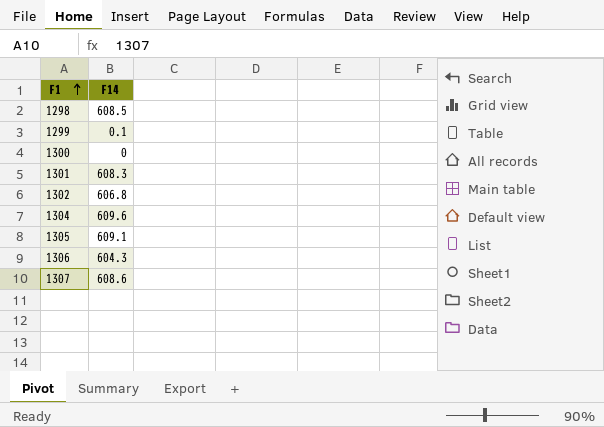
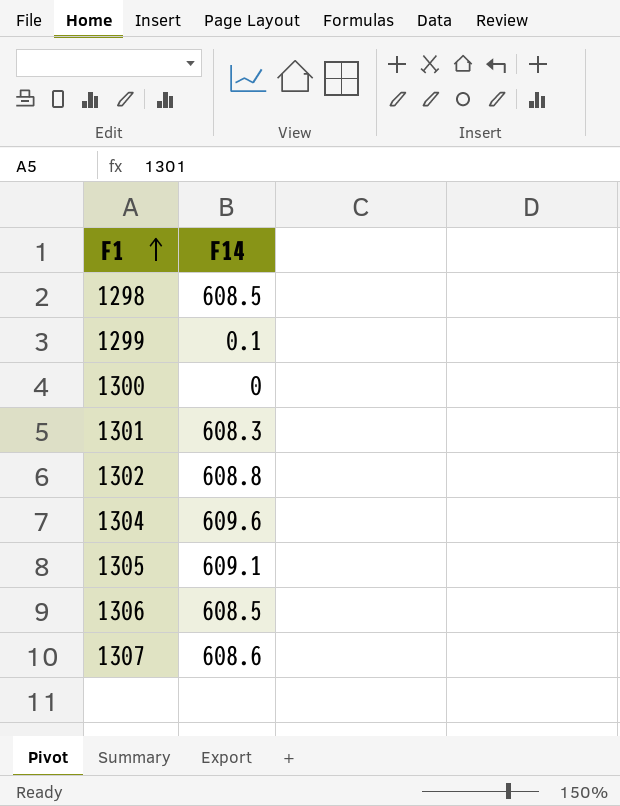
1302 | F14: 606.8 -> 608.8
1306 | F14: 604.3 -> 608.5

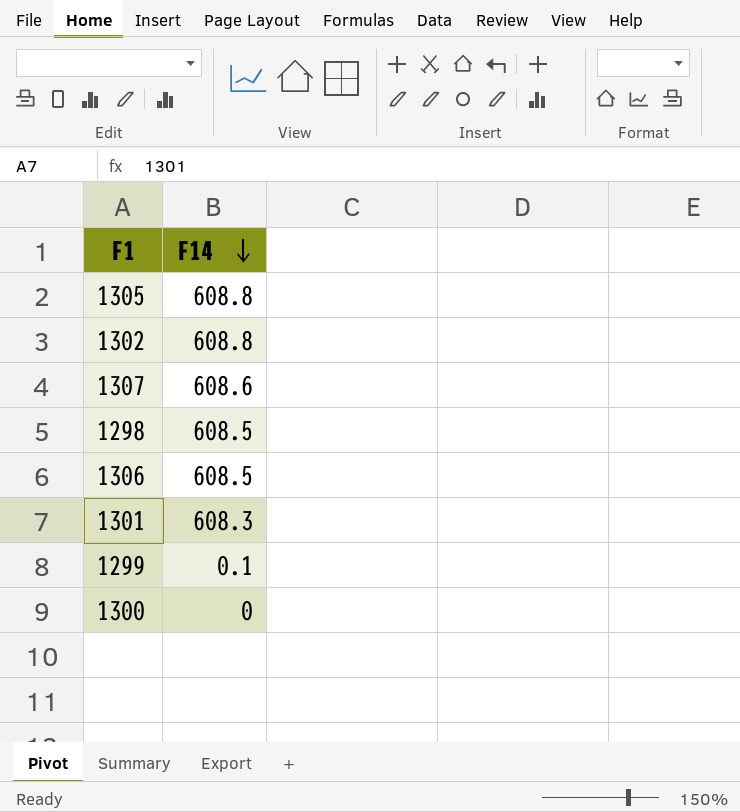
row order: F1 ascending -> F14 descending
row 1304: 609.6 -> none
1305 | F14: 609.1 -> 608.8

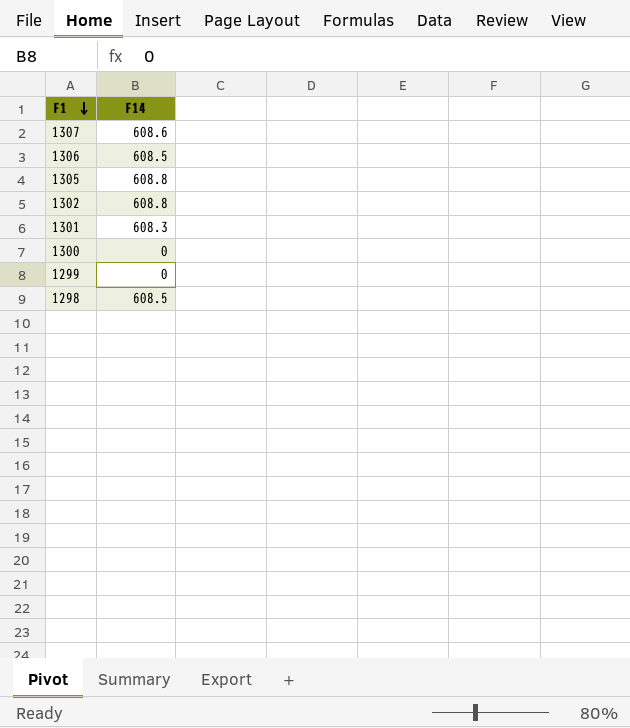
row order: F14 descending -> F1 descending
1299 | F14: 0.1 -> 0

